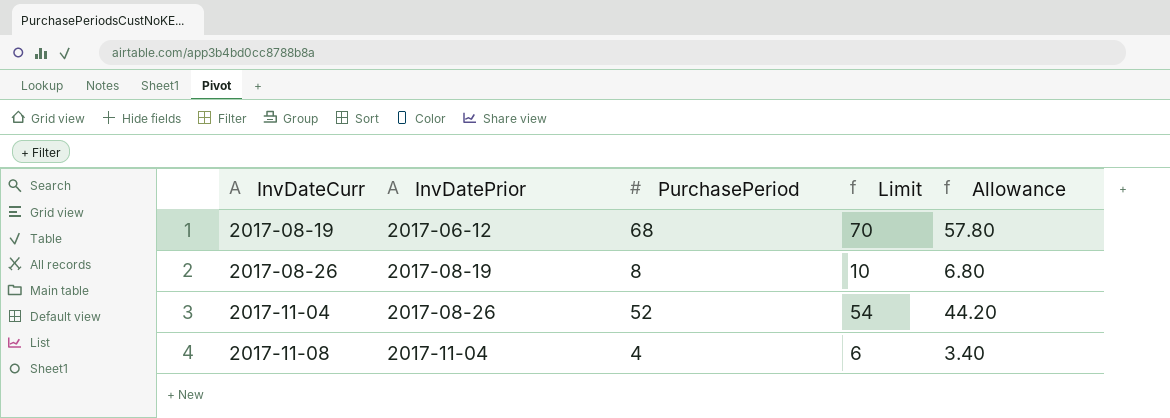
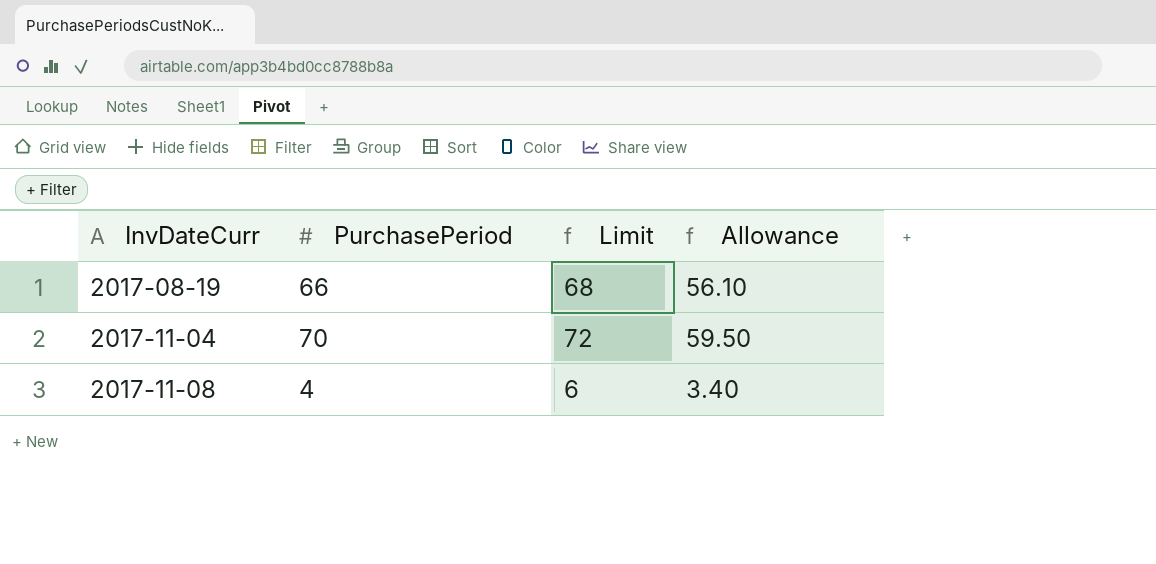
column InvDatePrior | position: 2 -> none
row 2017-08-26: 2017-08-19 | 8 | 10 | 6.80 -> none
2017-08-19 | PurchasePeriod: 68 -> 66
2017-08-19 | Limit: 70 -> 68
2017-08-19 | Allowance: 57.80 -> 56.10
2017-11-04 | PurchasePeriod: 52 -> 70
2017-11-04 | Limit: 54 -> 72
2017-11-04 | Allowance: 44.20 -> 59.50

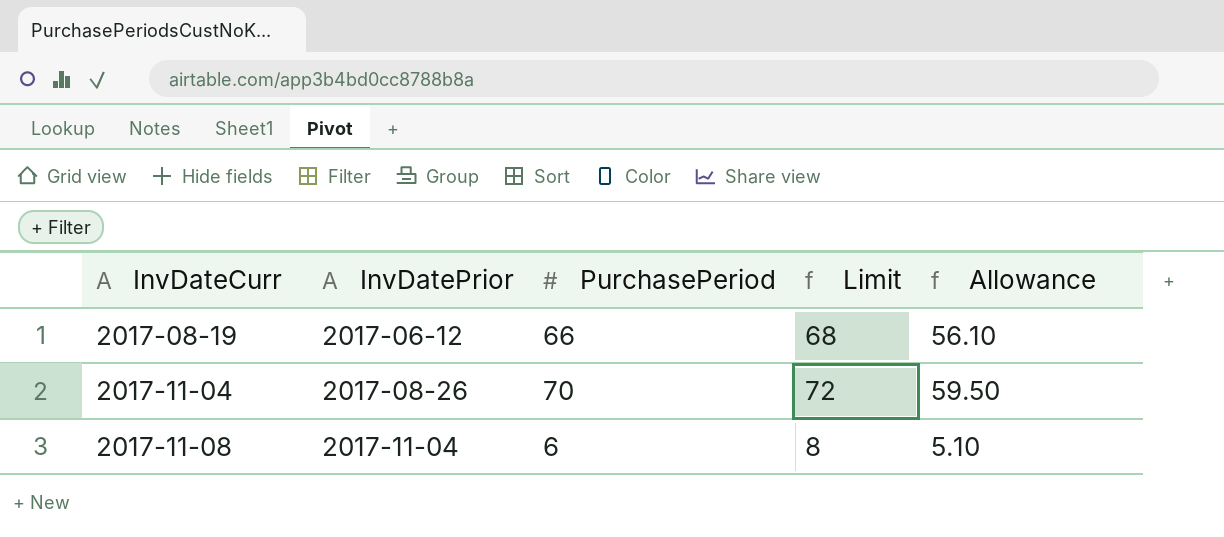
column InvDatePrior | position: none -> 2
2017-11-08 | PurchasePeriod: 4 -> 6
2017-11-08 | Limit: 6 -> 8
2017-11-08 | Allowance: 3.40 -> 5.10

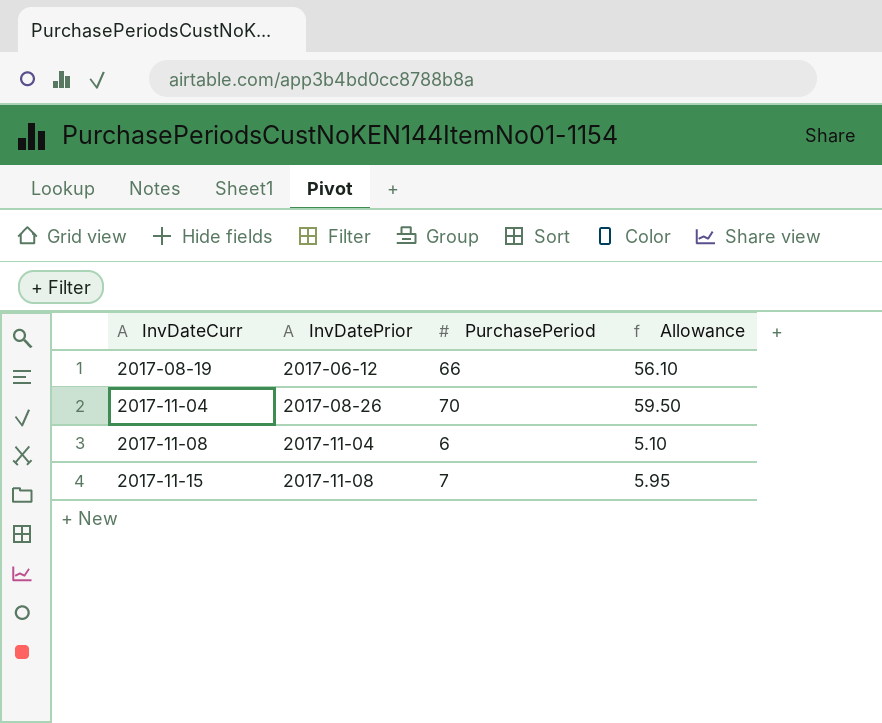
column Limit | formula: [PurchasePeriod] + 2 -> none
row 2017-11-15: none -> 2017-11-08 | 7 | 5.95

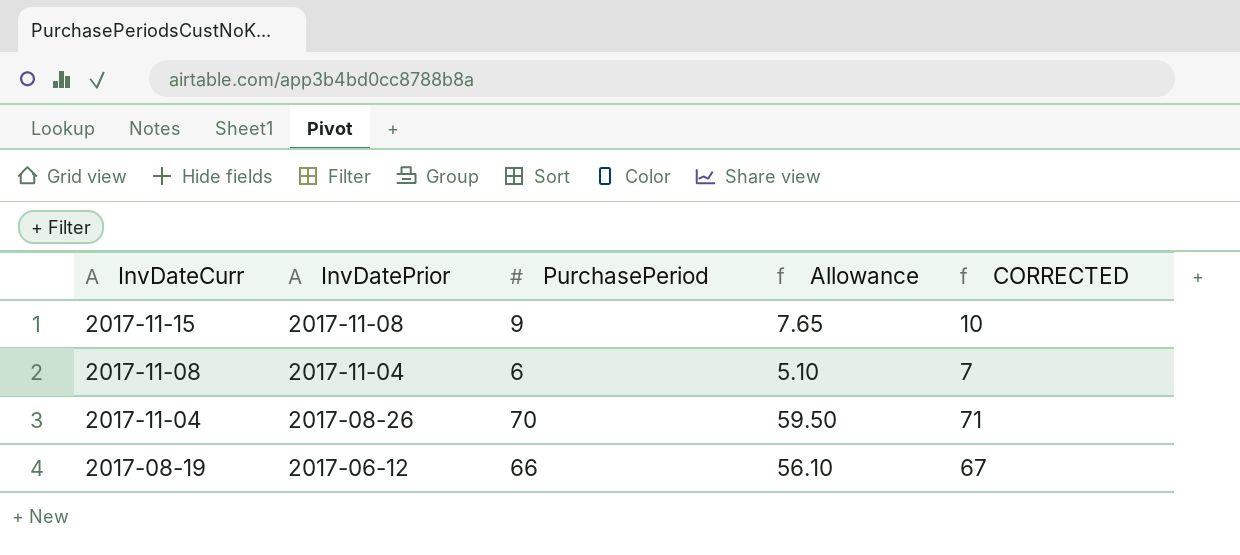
row order: InvDateCurr ascending -> InvDateCurr descending
column CORRECTED | formula: none -> [PurchasePeriod] + 1
2017-11-15 | PurchasePeriod: 7 -> 9
2017-11-15 | Allowance: 5.95 -> 7.65

